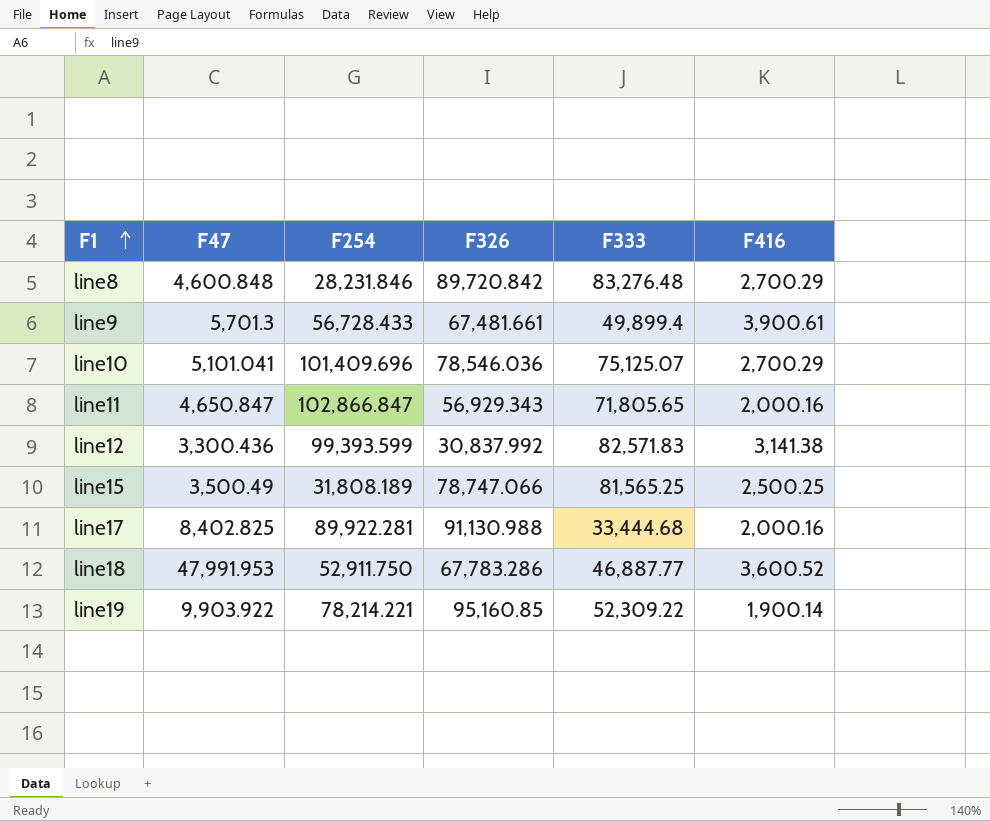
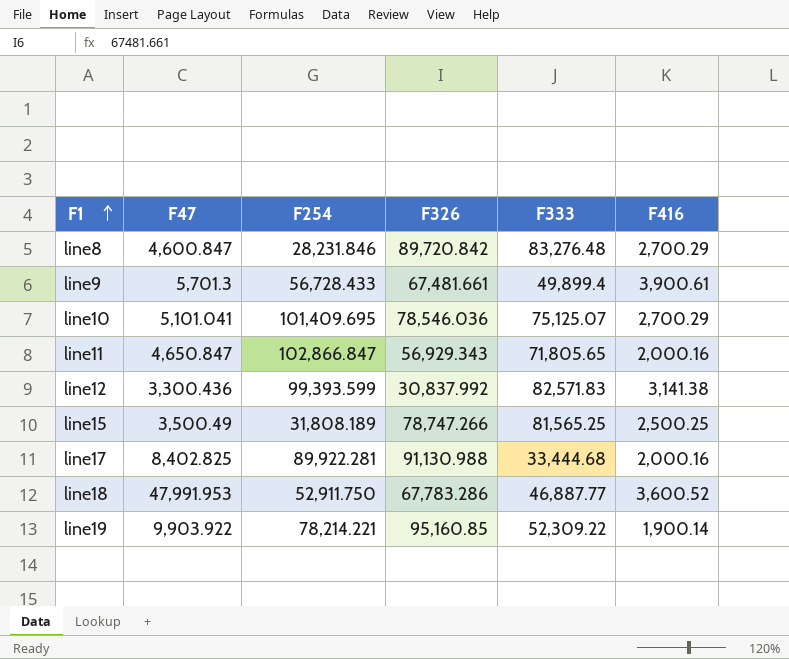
line8 | F47: 4,600.848 -> 4,600.847
line10 | F254: 101,409.696 -> 101,409.695
line15 | F326: 78,747.066 -> 78,747.266

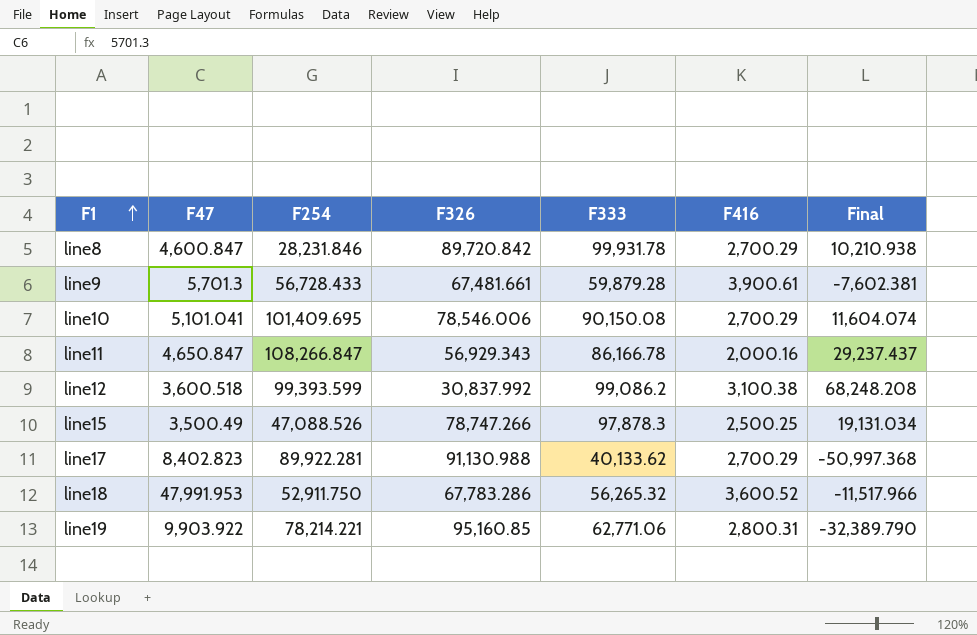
column Final | formula: none -> [F333] - [F326]
line8 | F333: 83,276.48 -> 99,931.78
line9 | F333: 49,899.4 -> 59,879.28
line10 | F326: 78,546.036 -> 78,546.006
line10 | F333: 75,125.07 -> 90,150.08
line11 | F254: 102,866.847 -> 108,266.847
line11 | F333: 71,805.65 -> 86,166.78
line12 | F47: 3,300.436 -> 3,600.518
line12 | F333: 82,571.83 -> 99,086.2
line12 | F416: 3,141.38 -> 3,100.38
line15 | F254: 31,808.189 -> 47,088.526
line15 | F333: 81,565.25 -> 97,878.3
line17 | F47: 8,402.825 -> 8,402.823
line17 | F333: 33,444.68 -> 40,133.62
line17 | F416: 2,000.16 -> 2,700.29
line18 | F333: 46,887.77 -> 56,265.32
line19 | F333: 52,309.22 -> 62,771.06
line19 | F416: 1,900.14 -> 2,800.31

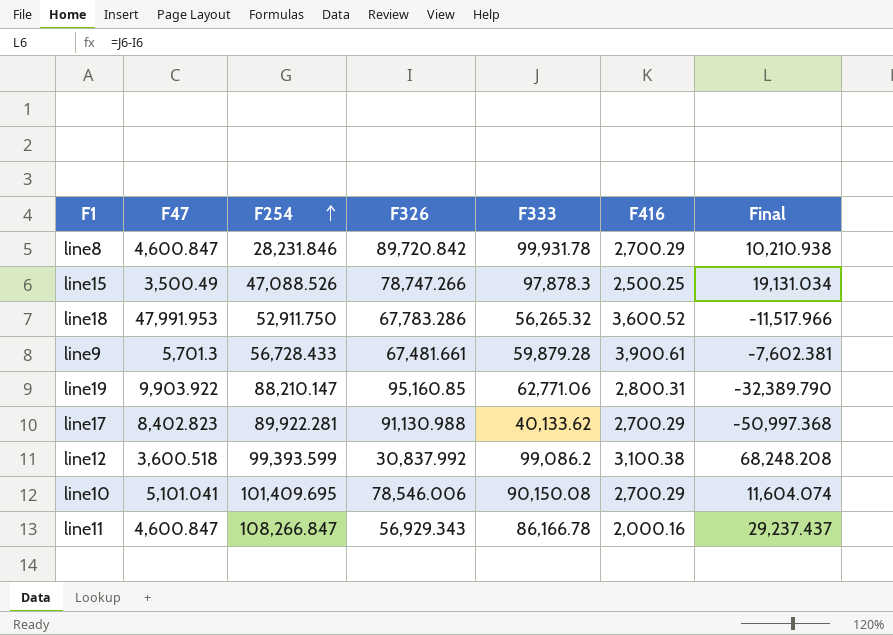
row order: F1 ascending -> F254 ascending
line19 | F254: 78,214.221 -> 88,210.147
line11 | F47: 4,650.847 -> 4,600.847

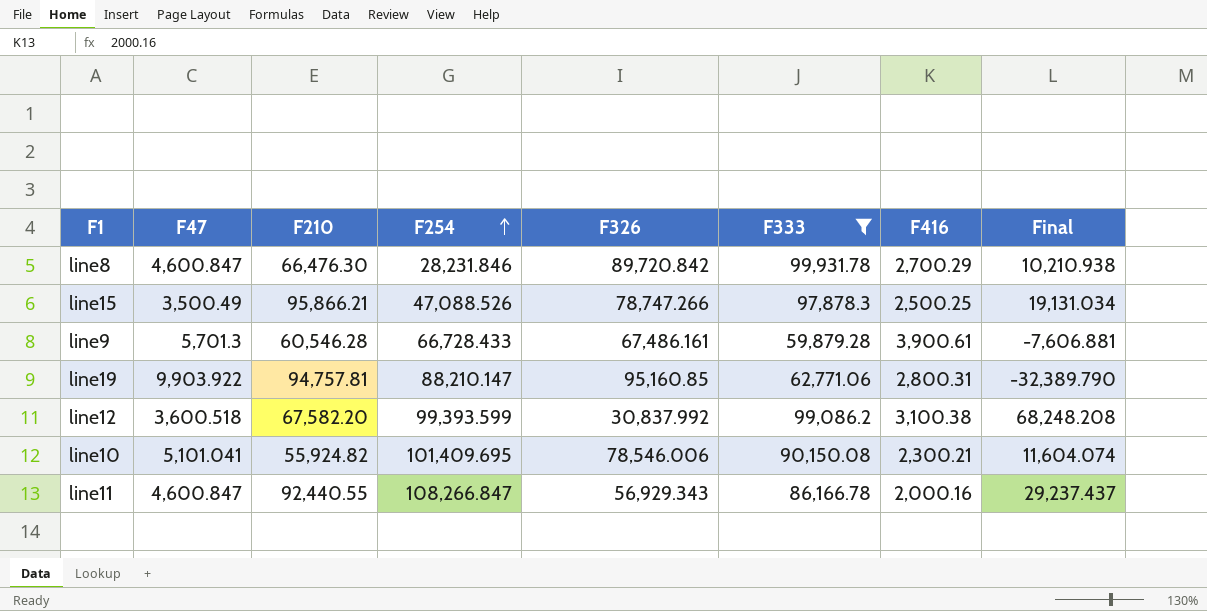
filter: none -> F333 >= 59,879.28
column F210 | position: none -> 3
line9 | F254: 56,728.433 -> 66,728.433
line9 | F326: 67,481.661 -> 67,486.161
line9 | Final: -7,602.381 -> -7,606.881
line10 | F416: 2,700.29 -> 2,300.21

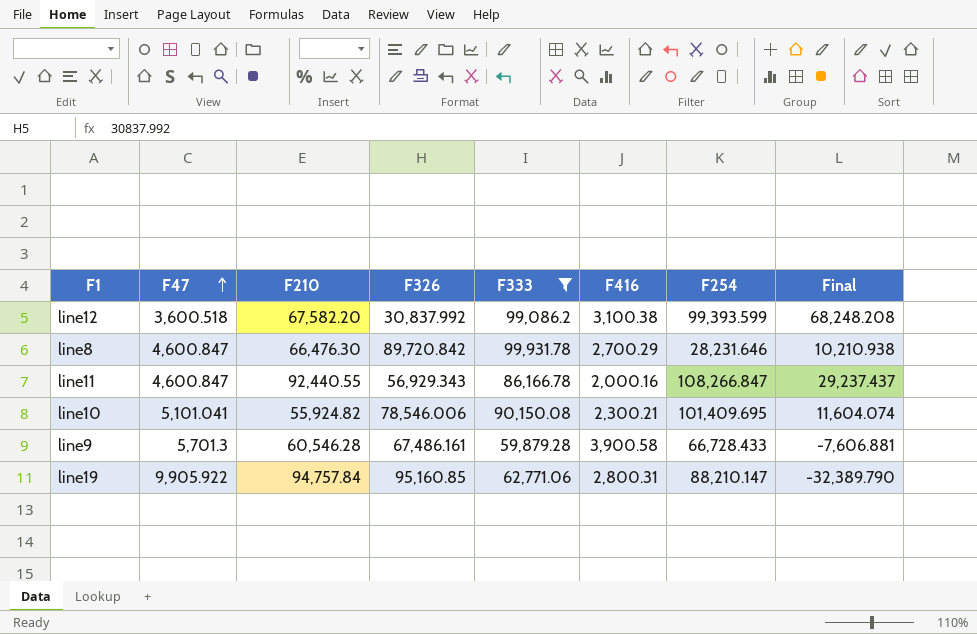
row order: F254 ascending -> F47 ascending
column F254 | position: 4 -> 7
row line15: 3,500.49 | 95,866.21 | 47,088.526 | 78,747.266 | 97,878.3 | 2,500.25 | 19,131.034 -> none
line8 | F254: 28,231.846 -> 28,231.646
line9 | F416: 3,900.61 -> 3,900.58
line19 | F47: 9,903.922 -> 9,905.922
line19 | F210: 94,757.81 -> 94,757.84

